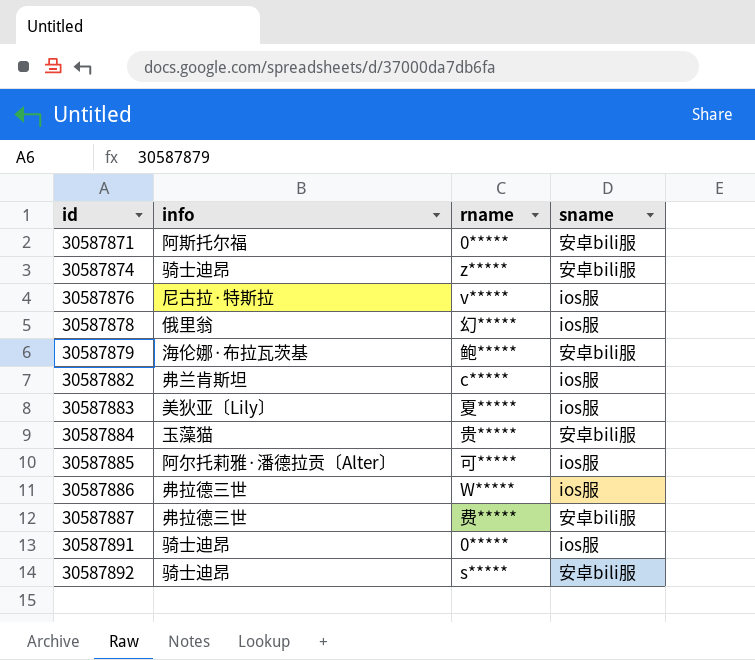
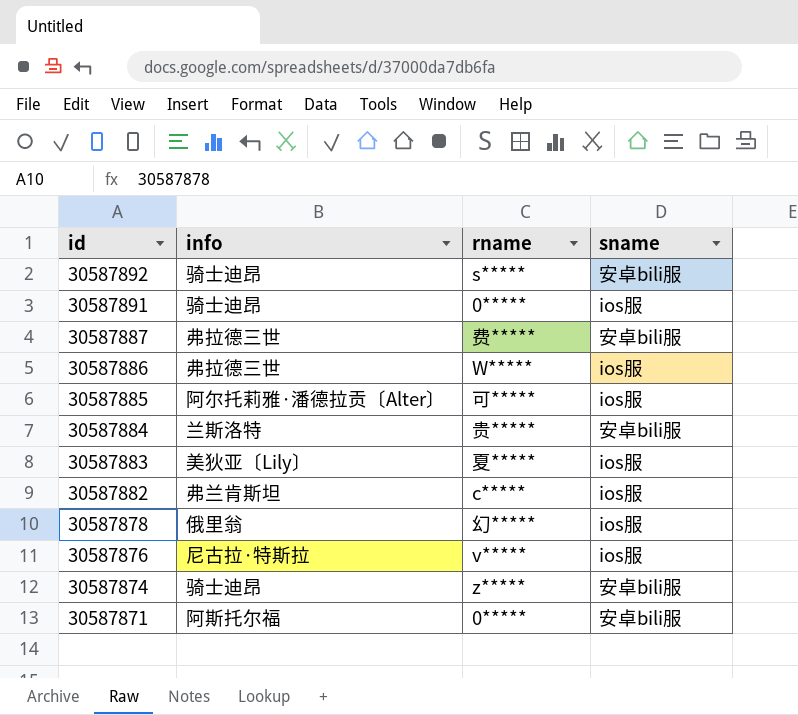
row order: id ascending -> id descending
row 30587879: 海伦娜·布拉瓦茨基 | 鲍***** | 安卓bili服 -> none
30587884 | info: 玉藻猫 -> 兰斯洛特

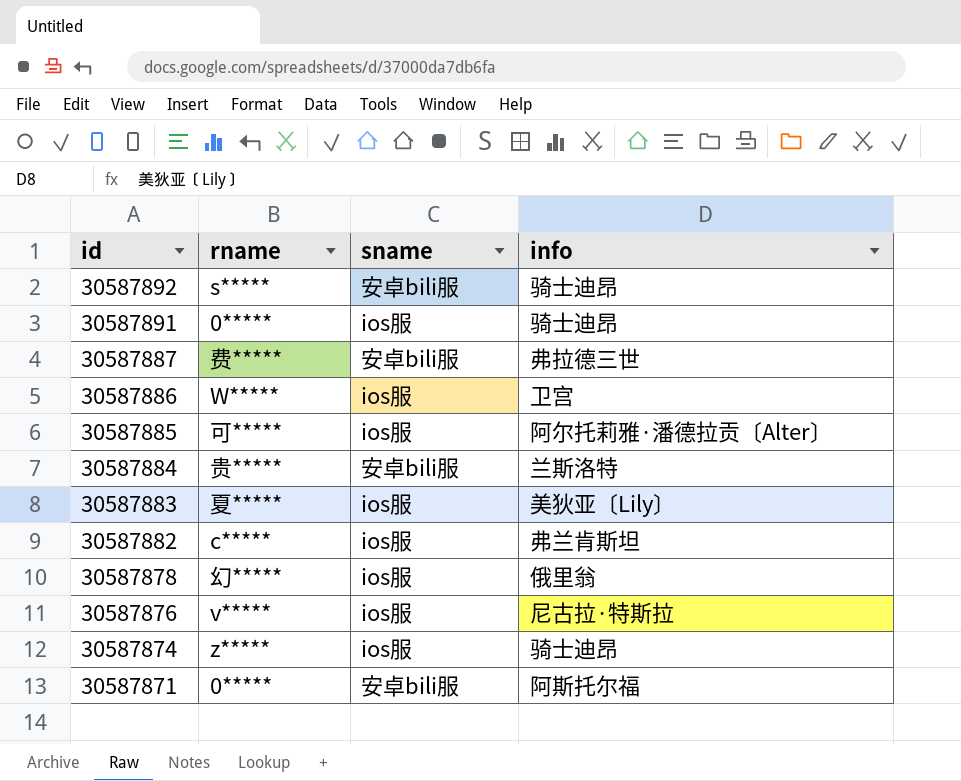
column info | position: 2 -> 4
30587886 | info: 弗拉德三世 -> 卫宫
30587874 | sname: 安卓bili服 -> ios服

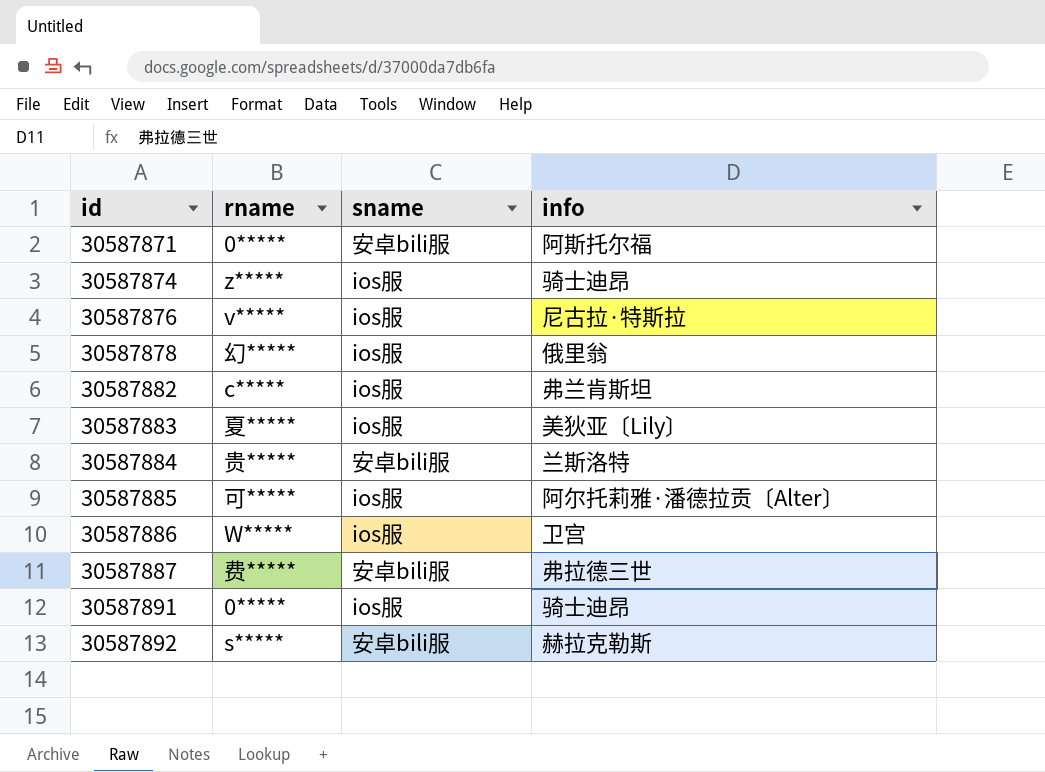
row order: id descending -> id ascending
30587892 | info: 骑士迪昂 -> 赫拉克勒斯

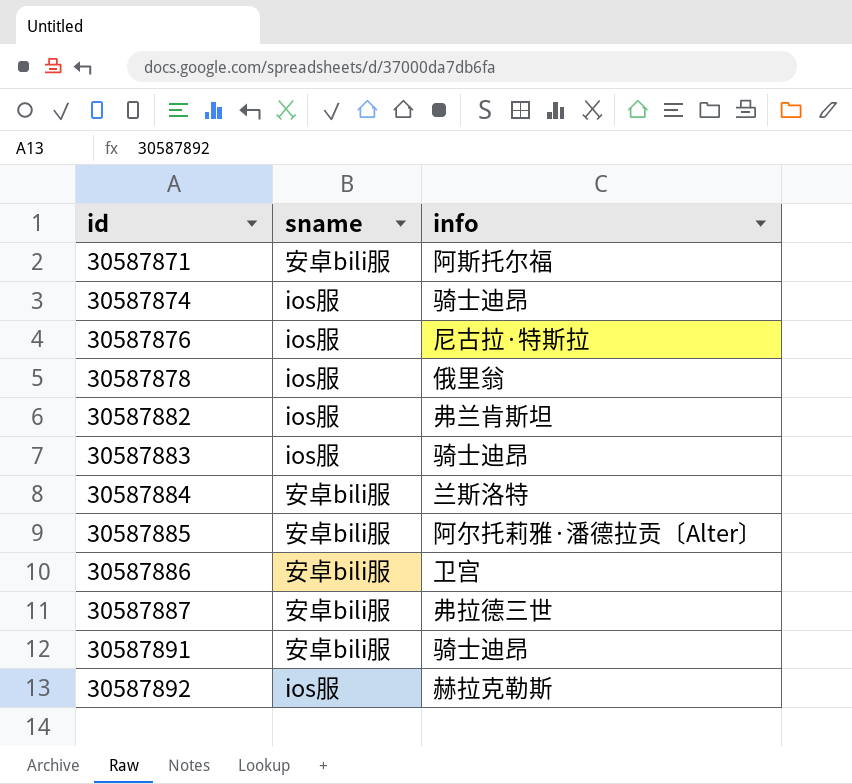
column rname | position: 2 -> none
30587883 | info: 美狄亚〔Lily〕 -> 骑士迪昂
30587885 | sname: ios服 -> 安卓bili服
30587886 | sname: ios服 -> 安卓bili服
30587891 | sname: ios服 -> 安卓bili服
30587892 | sname: 安卓bili服 -> ios服

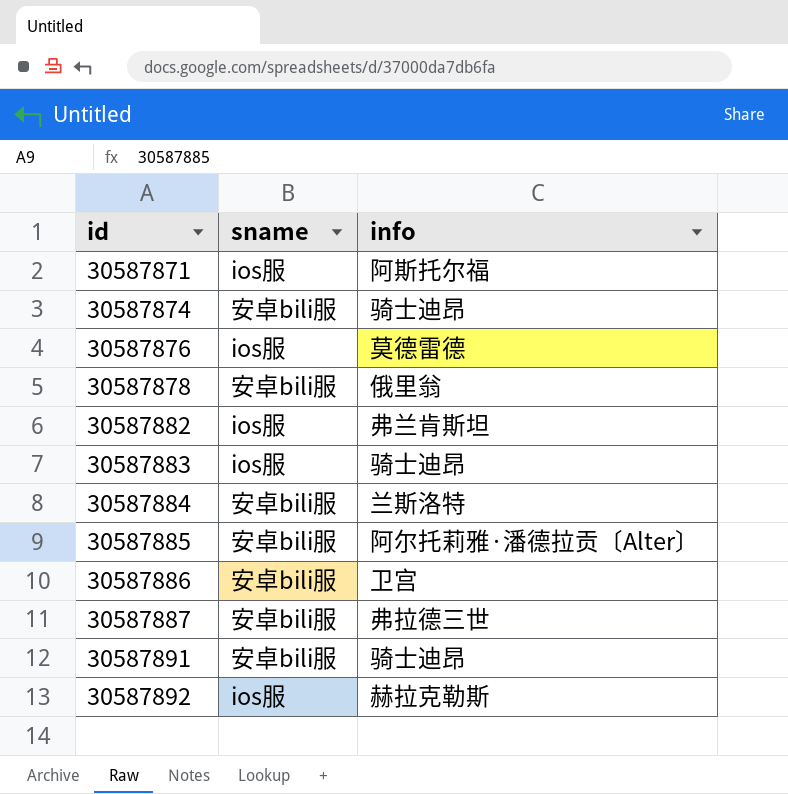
30587871 | sname: 安卓bili服 -> ios服
30587874 | sname: ios服 -> 安卓bili服
30587876 | info: 尼古拉·特斯拉 -> 莫德雷德
30587878 | sname: ios服 -> 安卓bili服

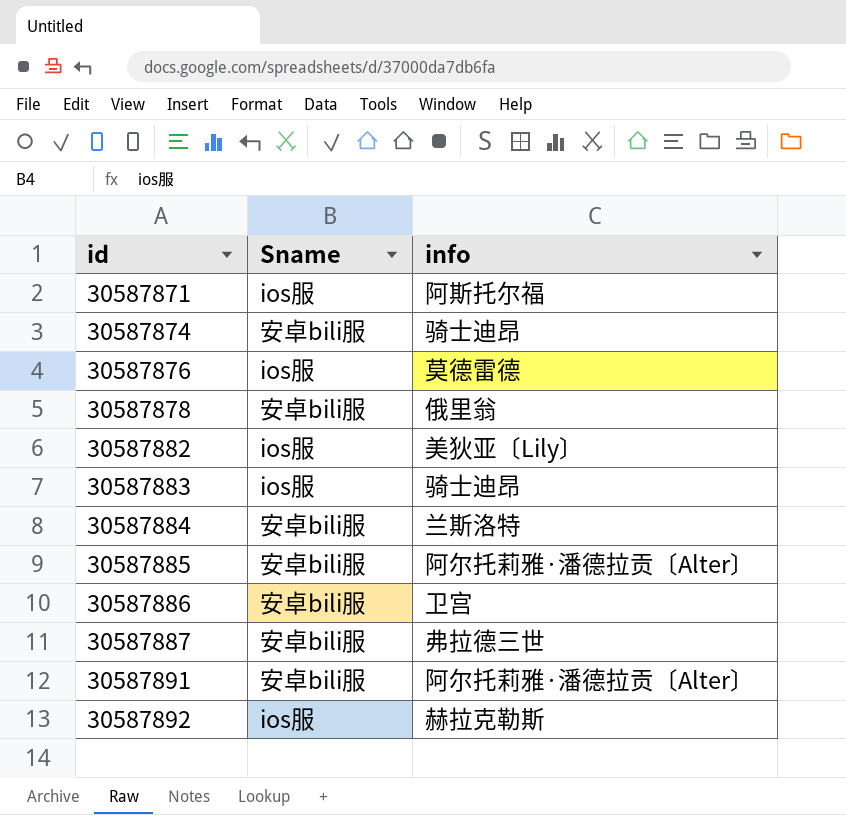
column name: sname -> Sname
30587882 | info: 弗兰肯斯坦 -> 美狄亚〔Lily〕
30587891 | info: 骑士迪昂 -> 阿尔托莉雅·潘德拉贡〔Alter〕

